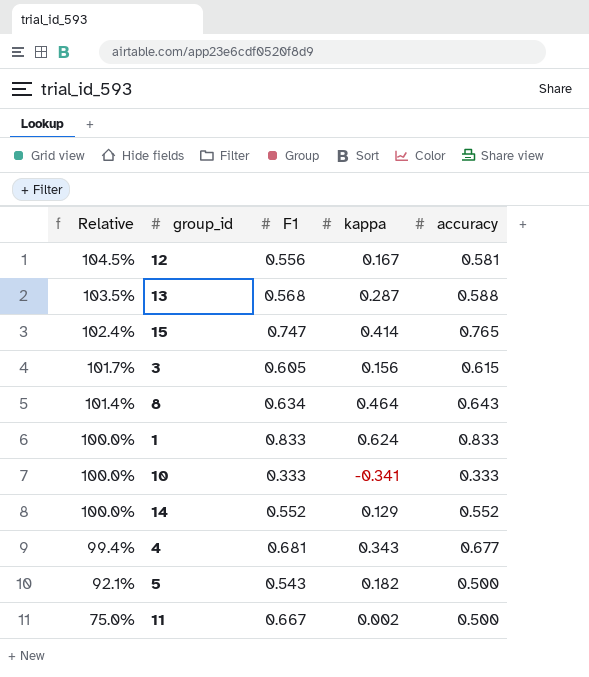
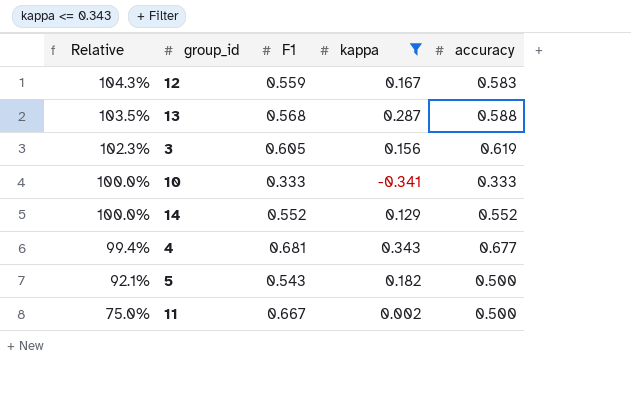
filter: none -> kappa <= 0.343
12 | Relative: 104.5% -> 104.3%
12 | F1: 0.556 -> 0.559
12 | accuracy: 0.581 -> 0.583
3 | Relative: 101.7% -> 102.3%
3 | accuracy: 0.615 -> 0.619

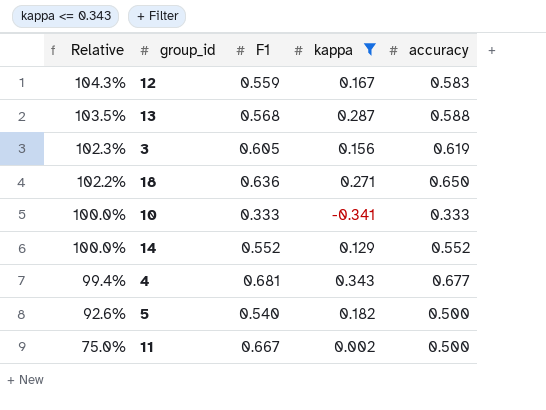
row 18: none -> 102.2% | 0.636 | 0.271 | 0.650
5 | Relative: 92.1% -> 92.6%
5 | F1: 0.543 -> 0.540

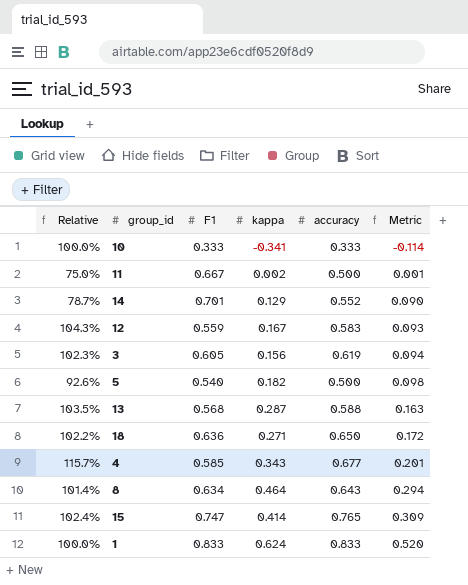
filter: kappa <= 0.343 -> none
row order: Relative descending -> Metric ascending
column Metric | formula: none -> [F1] * [kappa]
14 | Relative: 100.0% -> 78.7%
14 | F1: 0.552 -> 0.701
4 | Relative: 99.4% -> 115.7%
4 | F1: 0.681 -> 0.585

